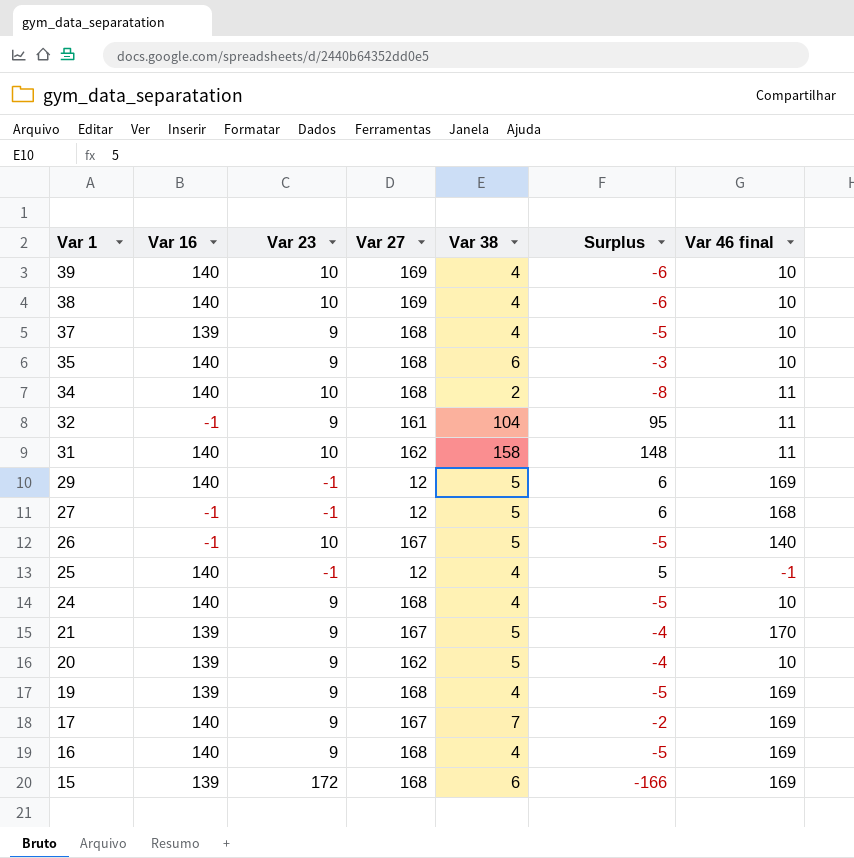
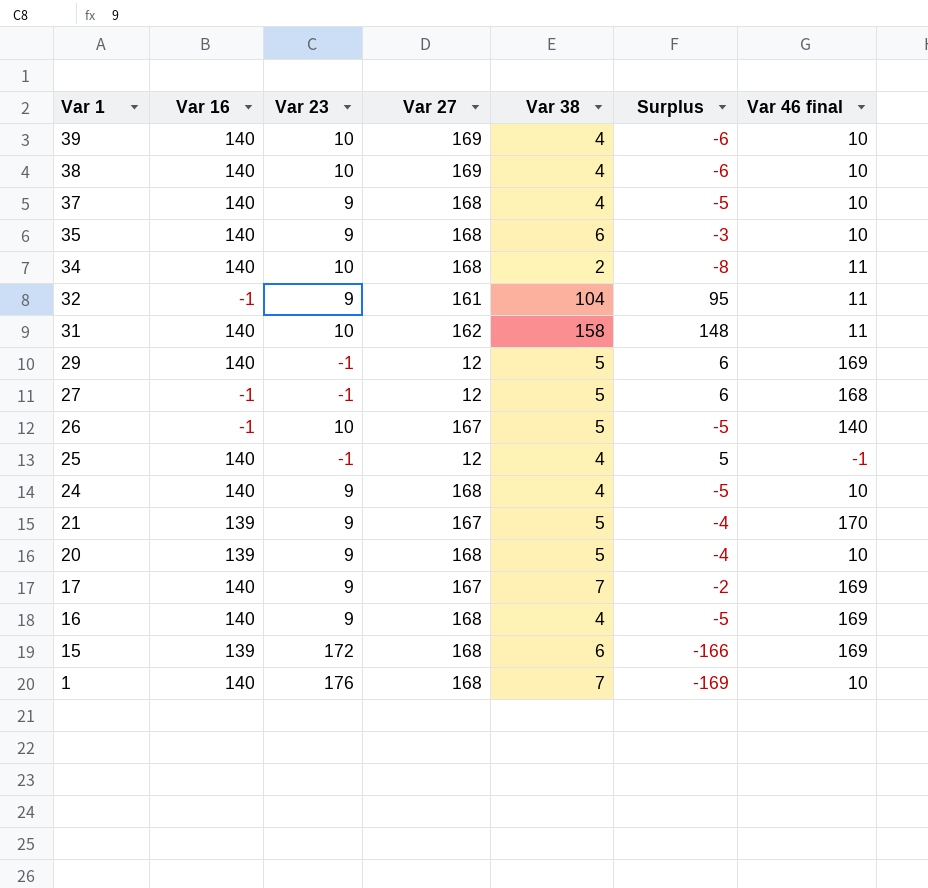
row 19: 139 | 9 | 168 | 4 | -5 | 169 -> none
37 | Var 16: 139 -> 140
20 | Var 27: 162 -> 168
row 1: none -> 140 | 176 | 168 | 7 | -169 | 10

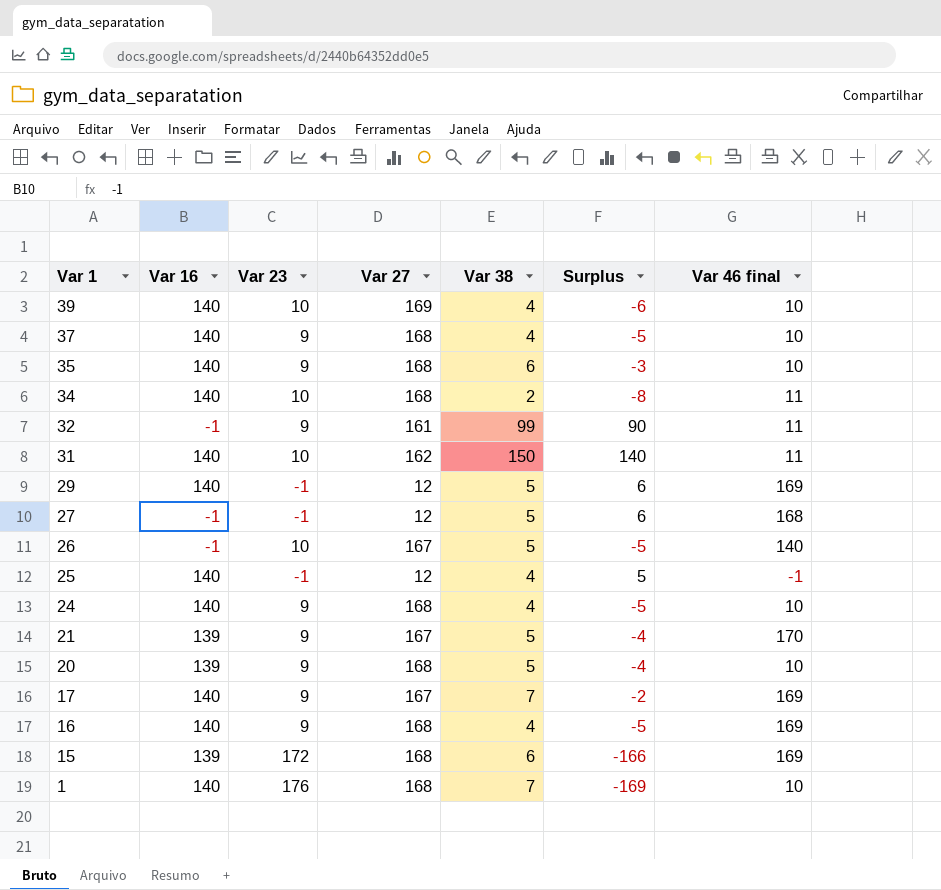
row 38: 140 | 10 | 169 | 4 | -6 | 10 -> none
32 | Var 38: 104 -> 99
32 | Surplus: 95 -> 90
31 | Var 38: 158 -> 150
31 | Surplus: 148 -> 140

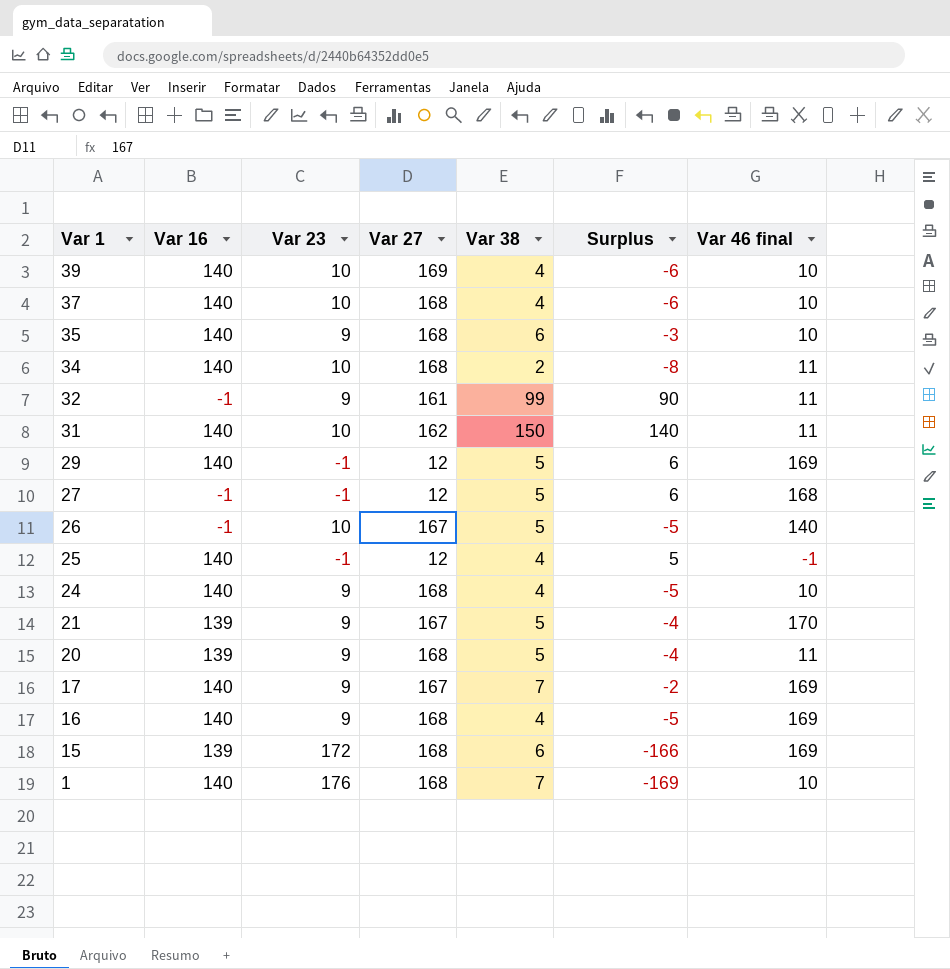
37 | Var 23: 9 -> 10
37 | Surplus: -5 -> -6
20 | Var 46 final: 10 -> 11

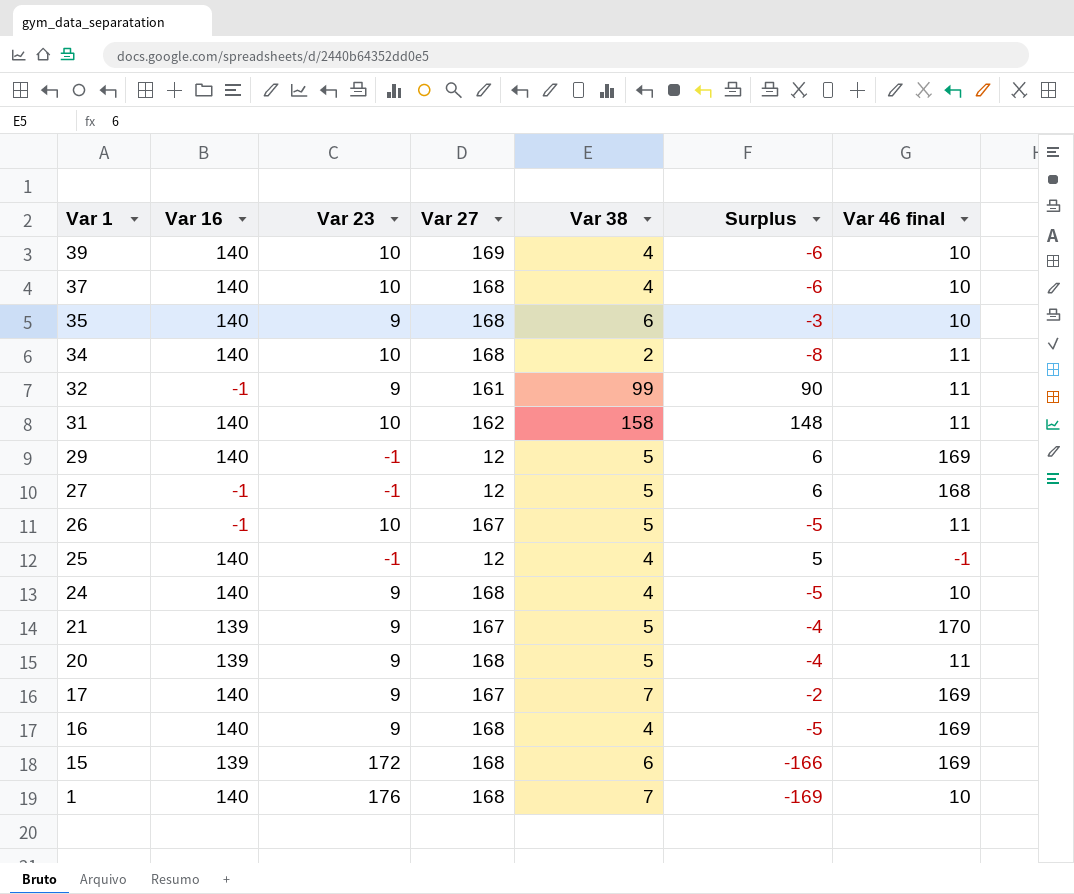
31 | Var 38: 150 -> 158
31 | Surplus: 140 -> 148
26 | Var 46 final: 140 -> 11

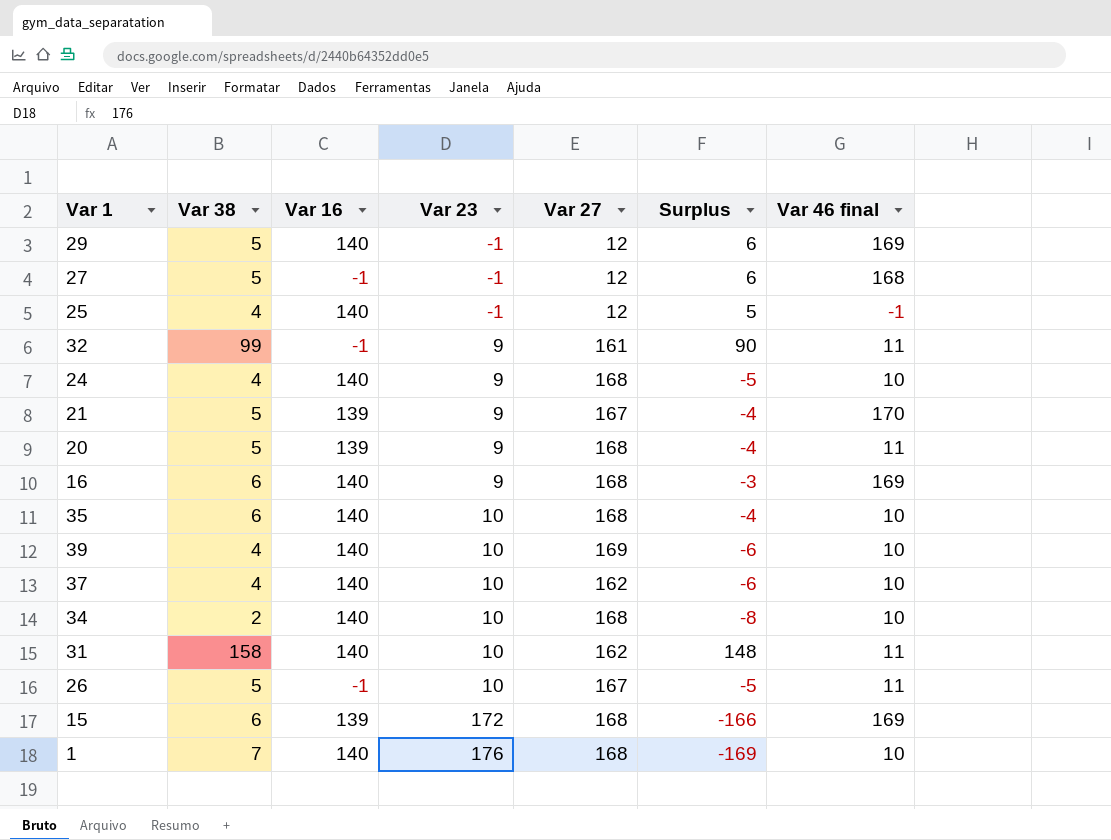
row order: Var 1 descending -> Var 23 ascending
column Var 38 | position: 5 -> 2
row 17: 140 | 9 | 167 | 7 | -2 | 169 -> none
16 | Var 38: 4 -> 6
16 | Surplus: -5 -> -3
35 | Var 23: 9 -> 10
35 | Surplus: -3 -> -4
37 | Var 27: 168 -> 162
34 | Var 46 final: 11 -> 10

